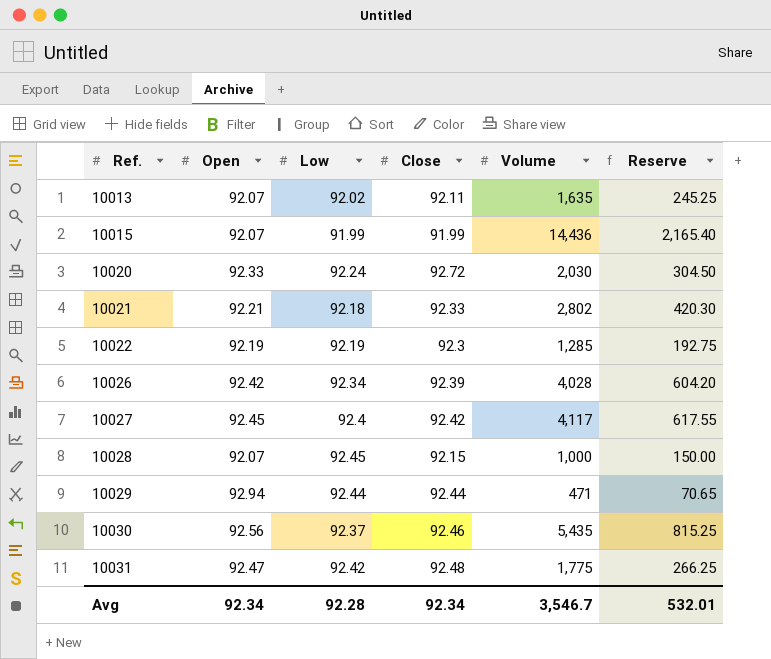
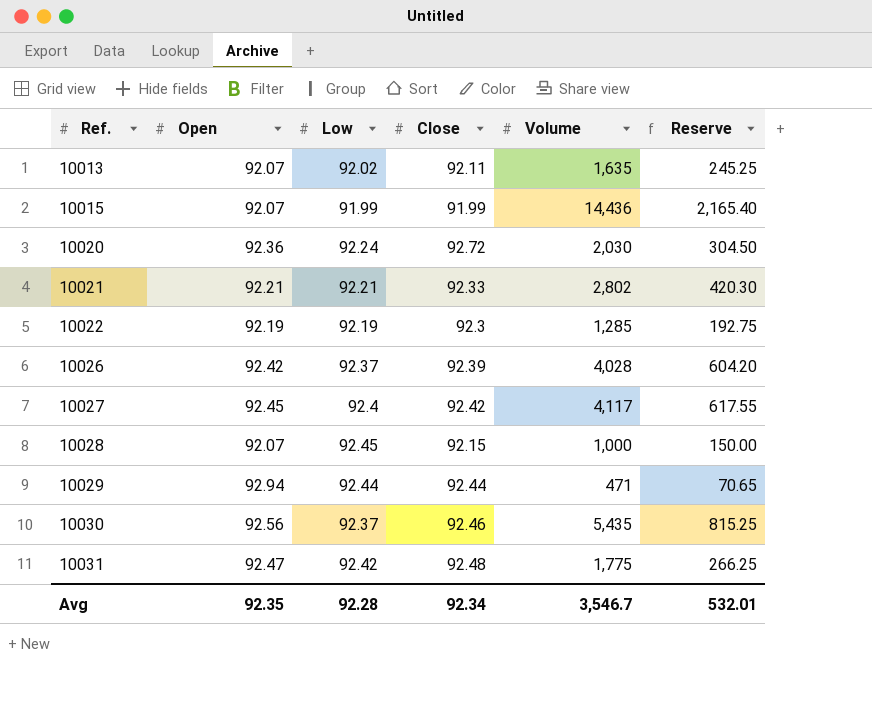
10020 | Open: 92.33 -> 92.36
10021 | Low: 92.18 -> 92.21
10026 | Low: 92.34 -> 92.37
Avg | Open: 92.34 -> 92.35

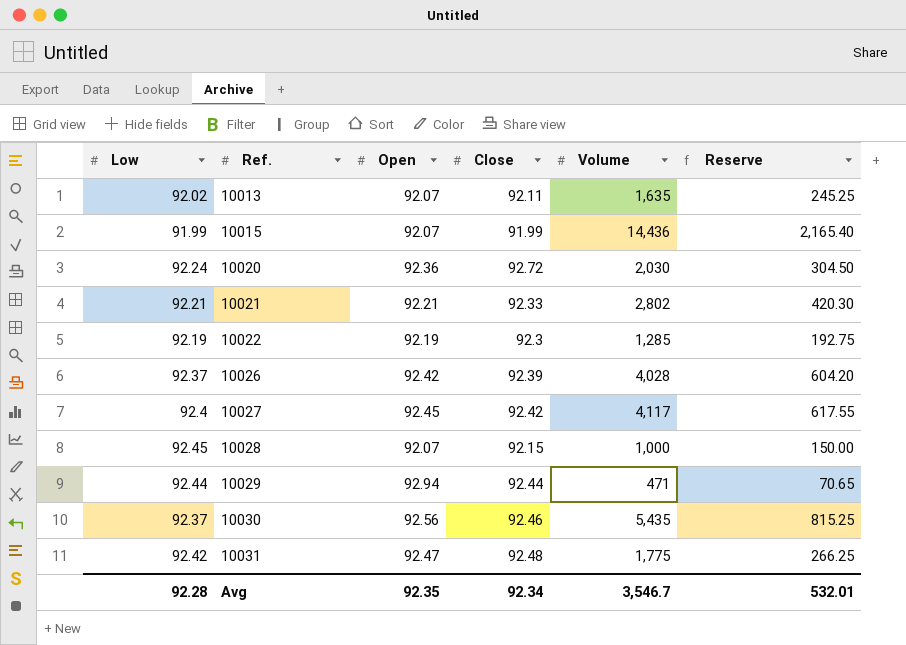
column Low | position: 3 -> 1

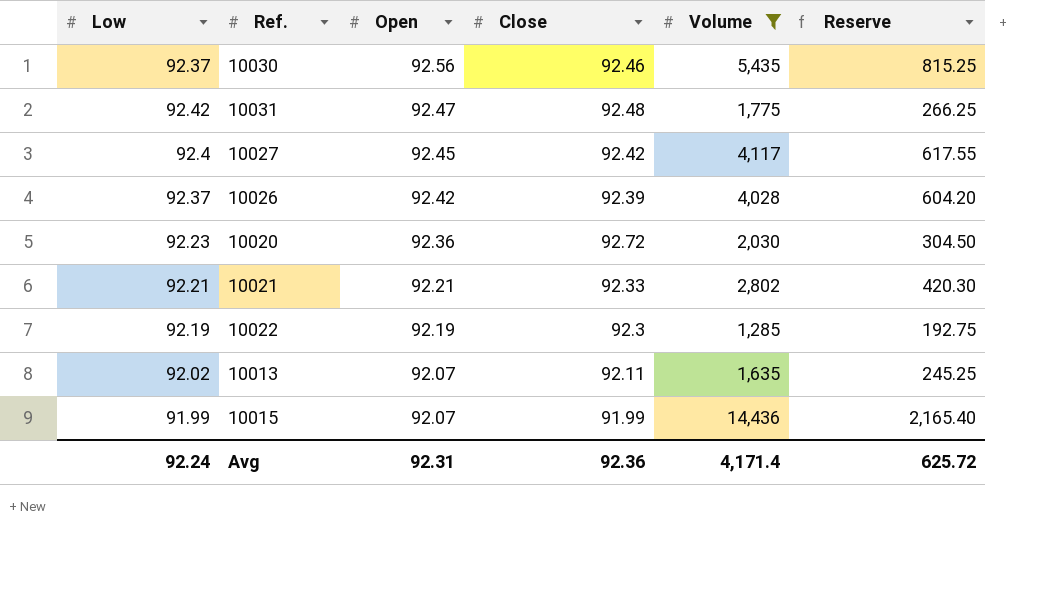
filter: none -> Volume >= 1,285
row order: Ref. ascending -> Open descending
10020 | Low: 92.24 -> 92.23
Avg | Low: 92.28 -> 92.24
Avg | Open: 92.35 -> 92.31
Avg | Close: 92.34 -> 92.36
Avg | Volume: 3,546.7 -> 4,171.4
Avg | Reserve: 532.01 -> 625.72

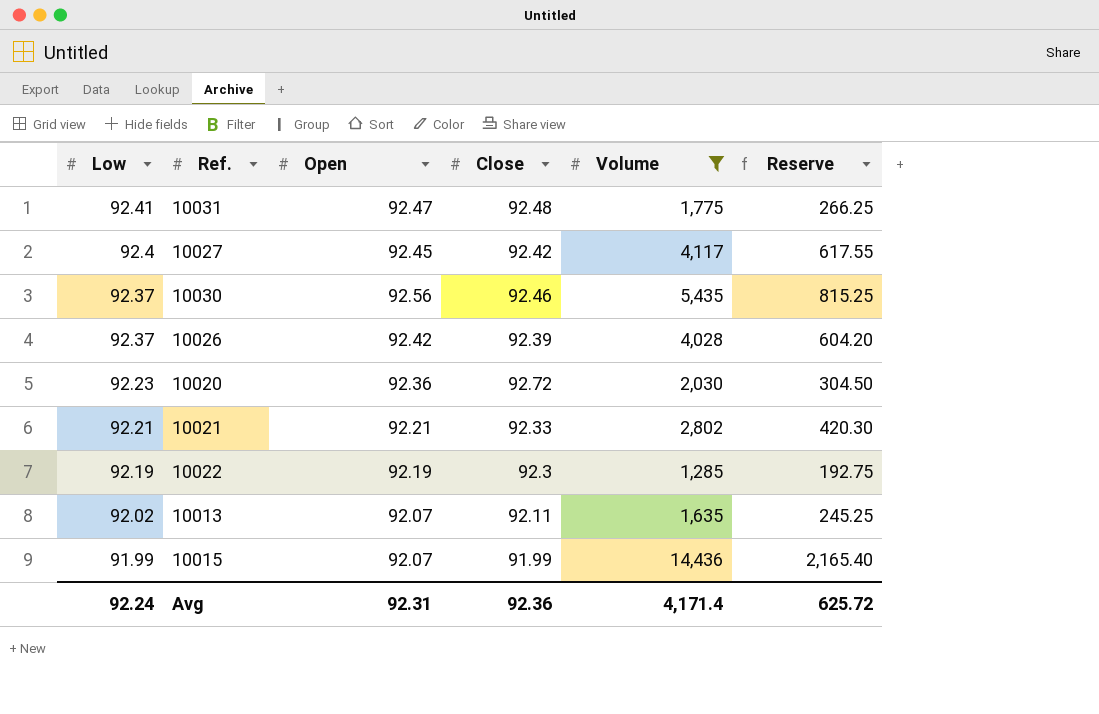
row order: Open descending -> Low descending
10031 | Low: 92.42 -> 92.41

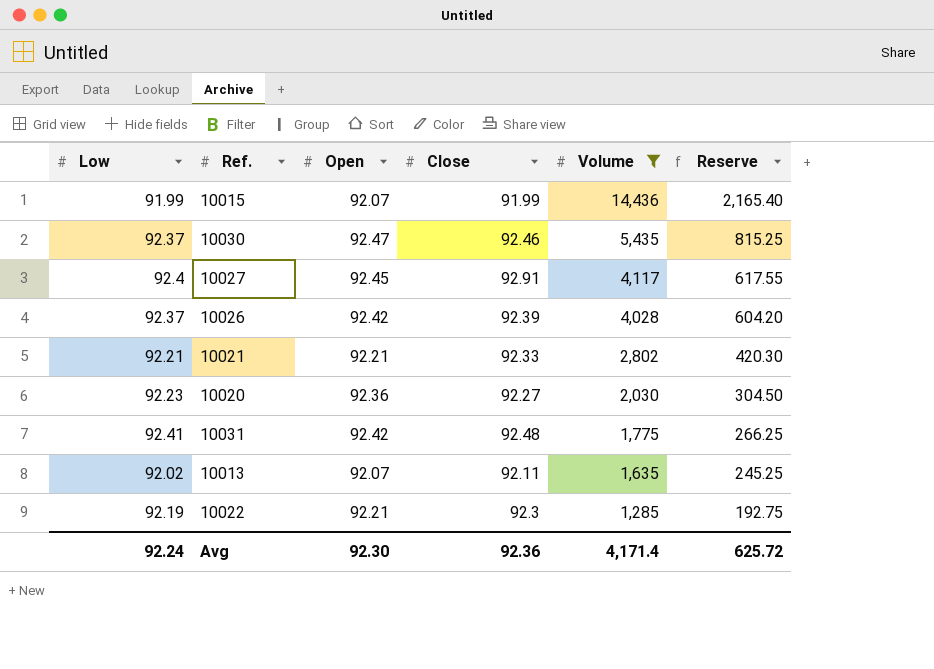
row order: Low descending -> Volume descending
10030 | Open: 92.56 -> 92.47
10027 | Close: 92.42 -> 92.91
10020 | Close: 92.72 -> 92.27
10031 | Open: 92.47 -> 92.42
10022 | Open: 92.19 -> 92.21
Avg | Open: 92.31 -> 92.30

